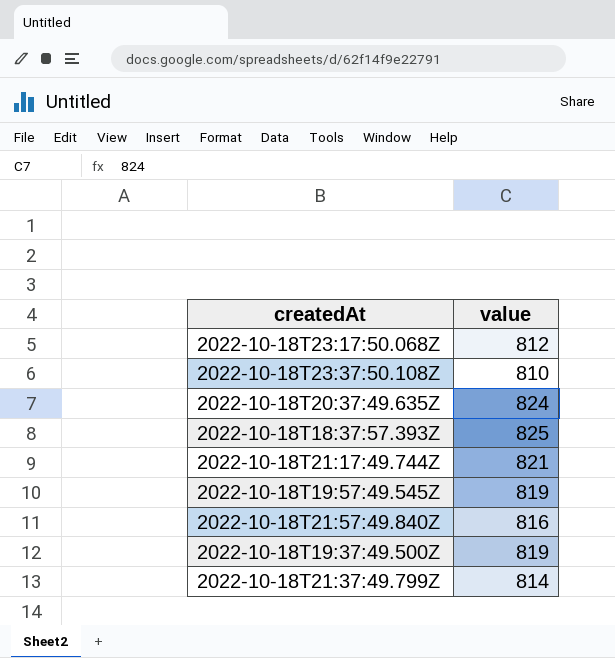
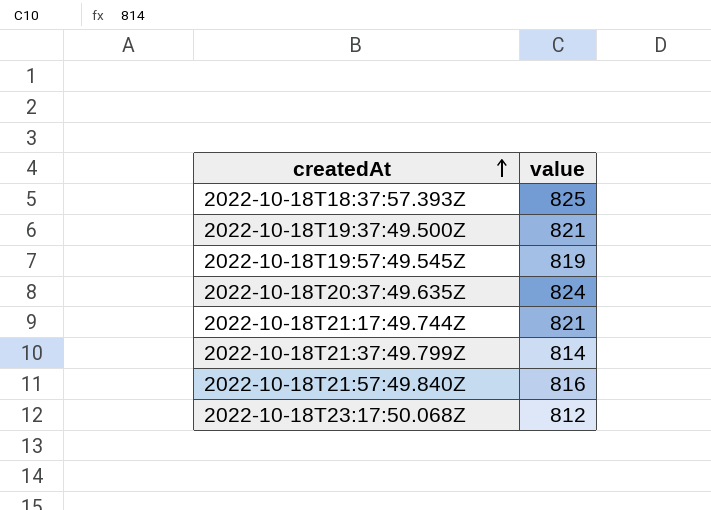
row order: none -> createdAt ascending
row 2022-10-18T23:37:50.108Z: 810 -> none
2022-10-18T19:37:49.500Z | value: 819 -> 821

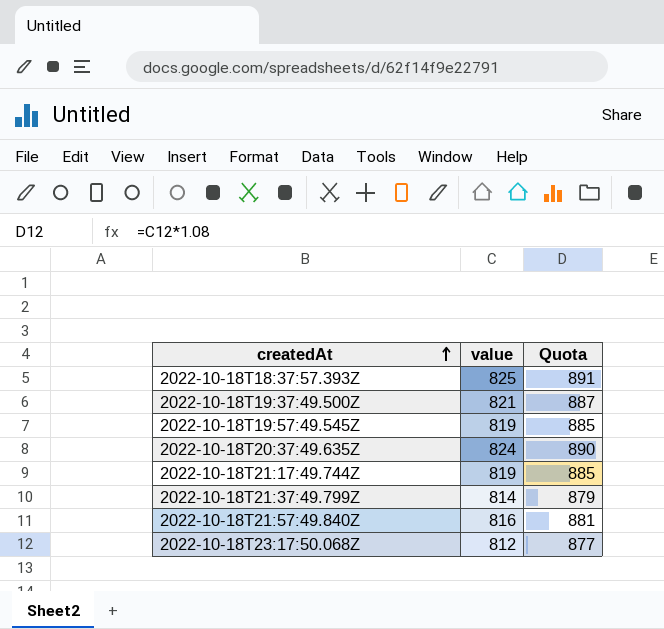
column Quota | formula: none -> [value] * 1.08
2022-10-18T21:17:49.744Z | value: 821 -> 819

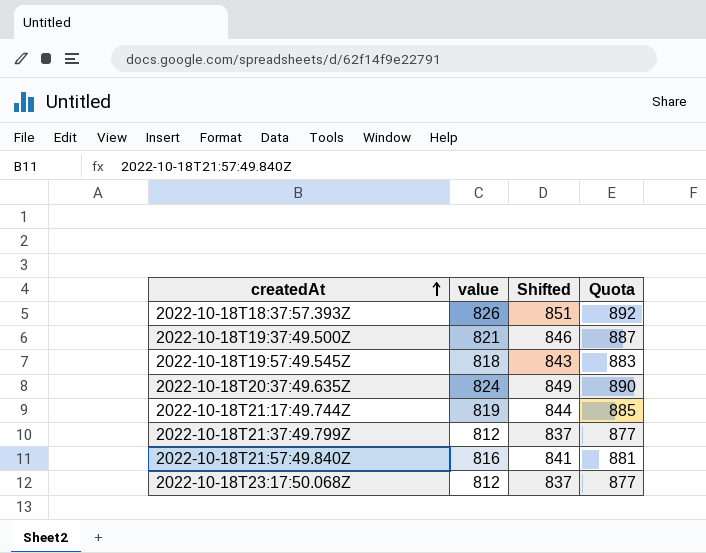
column Shifted | formula: none -> [value] + 25
2022-10-18T18:37:57.393Z | value: 825 -> 826
2022-10-18T18:37:57.393Z | Quota: 891 -> 892
2022-10-18T19:57:49.545Z | value: 819 -> 818
2022-10-18T19:57:49.545Z | Quota: 885 -> 883
2022-10-18T21:37:49.799Z | value: 814 -> 812
2022-10-18T21:37:49.799Z | Quota: 879 -> 877

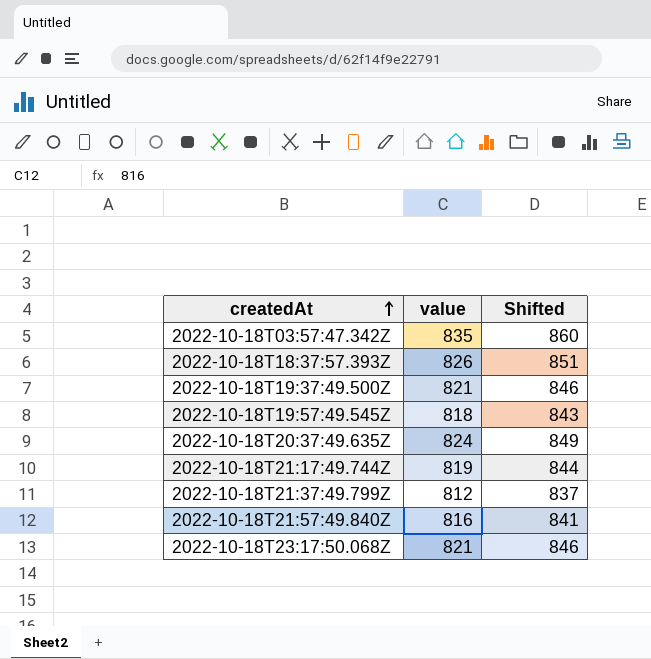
column Quota | formula: [value] * 1.08 -> none
row 2022-10-18T03:57:47.342Z: none -> 835 | 860
2022-10-18T23:17:50.068Z | value: 812 -> 821
2022-10-18T23:17:50.068Z | Shifted: 837 -> 846

